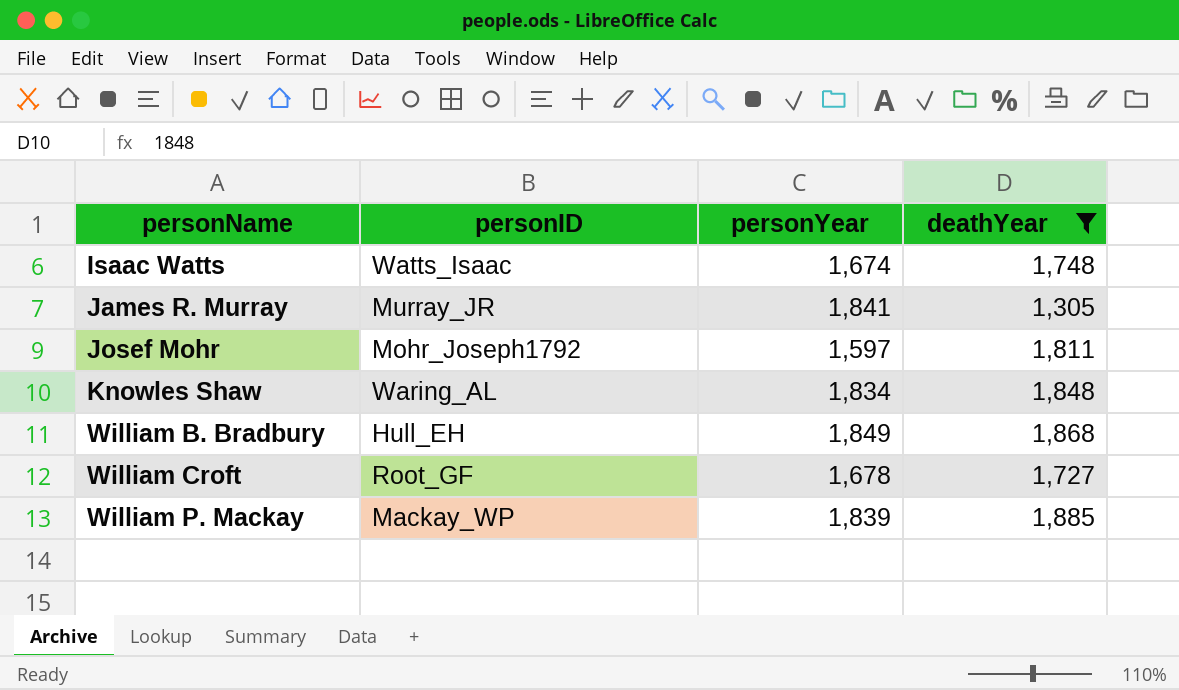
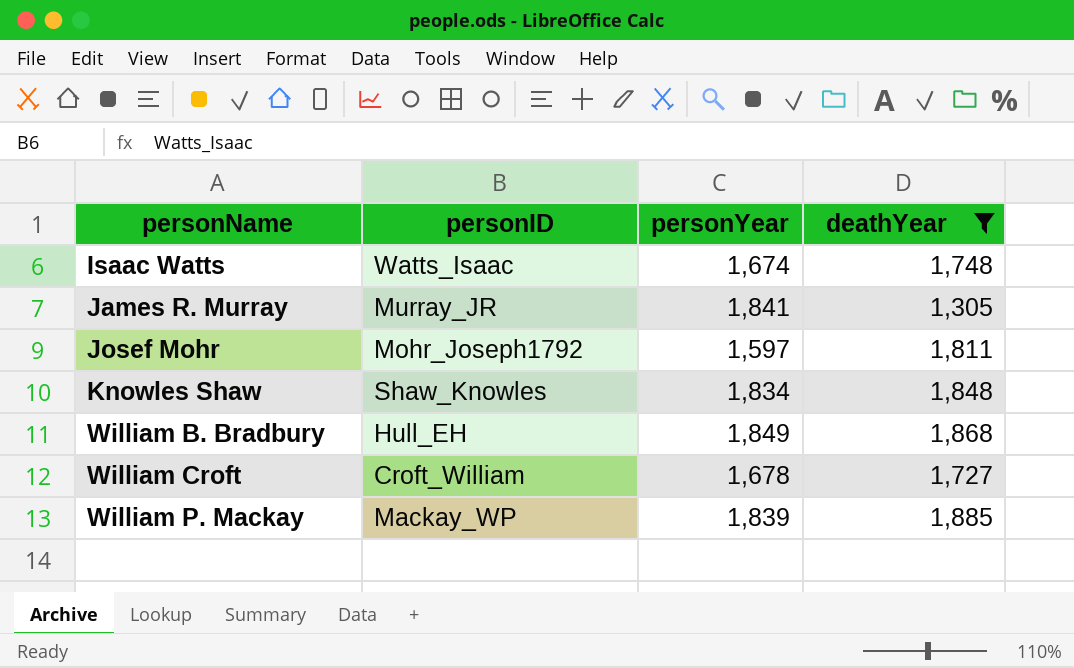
Knowles Shaw | personID: Waring_AL -> Shaw_Knowles
William Croft | personID: Root_GF -> Croft_William

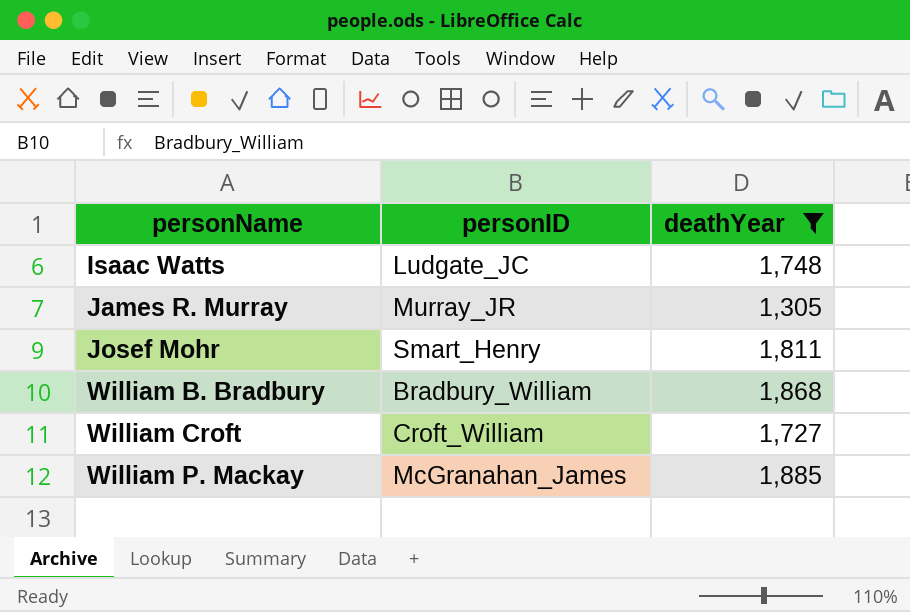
column personYear | position: 3 -> none
row Knowles Shaw: Shaw_Knowles | 1,834 | 1,848 -> none
Isaac Watts | personID: Watts_Isaac -> Ludgate_JC
Josef Mohr | personID: Mohr_Joseph1792 -> Smart_Henry
William B. Bradbury | personID: Hull_EH -> Bradbury_William
William P. Mackay | personID: Mackay_WP -> McGranahan_James

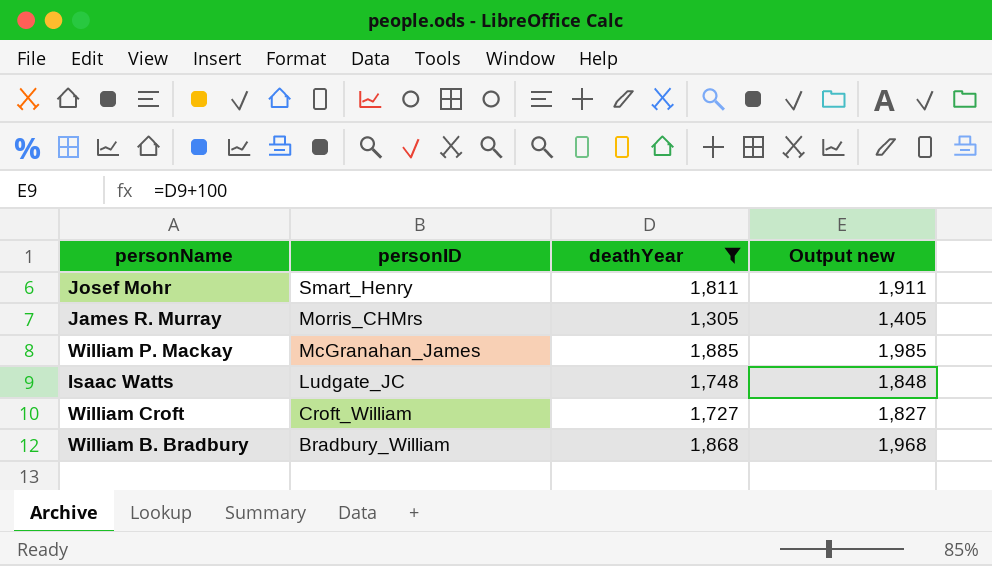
row order: personName ascending -> personID descending
column Output new | formula: none -> [deathYear] + 100
James R. Murray | personID: Murray_JR -> Morris_CHMrs

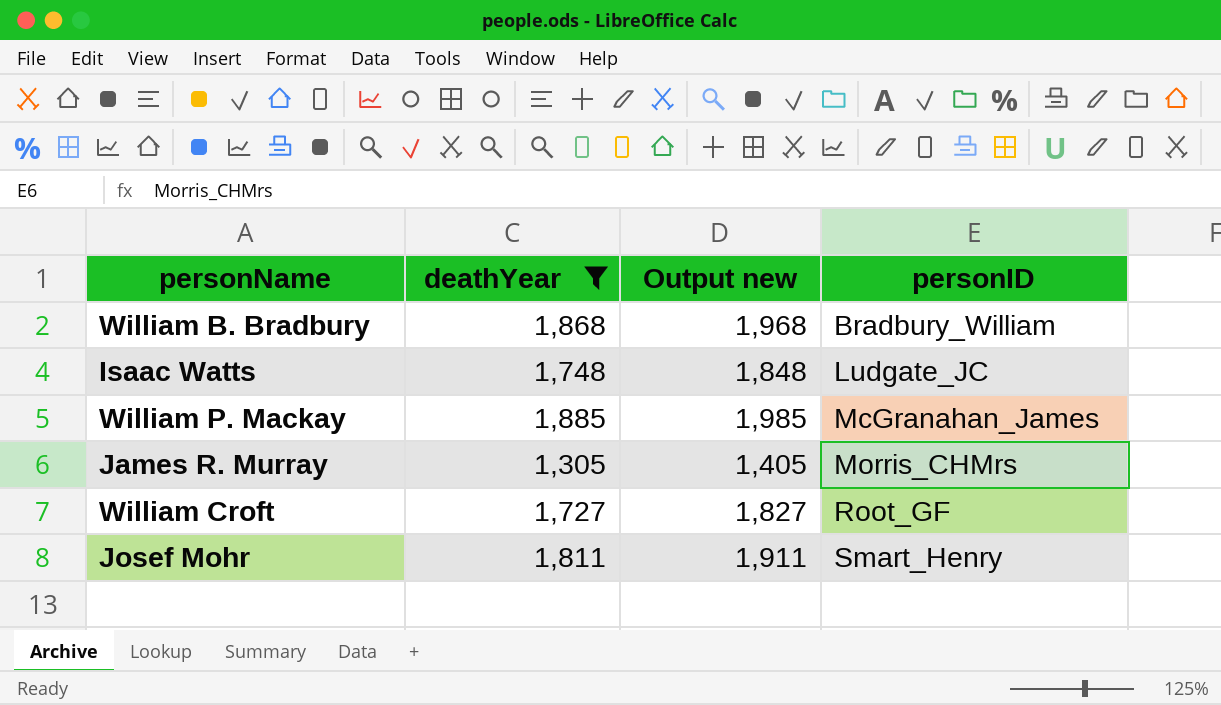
row order: personID descending -> personID ascending
column personID | position: 2 -> 4
William Croft | personID: Croft_William -> Root_GF

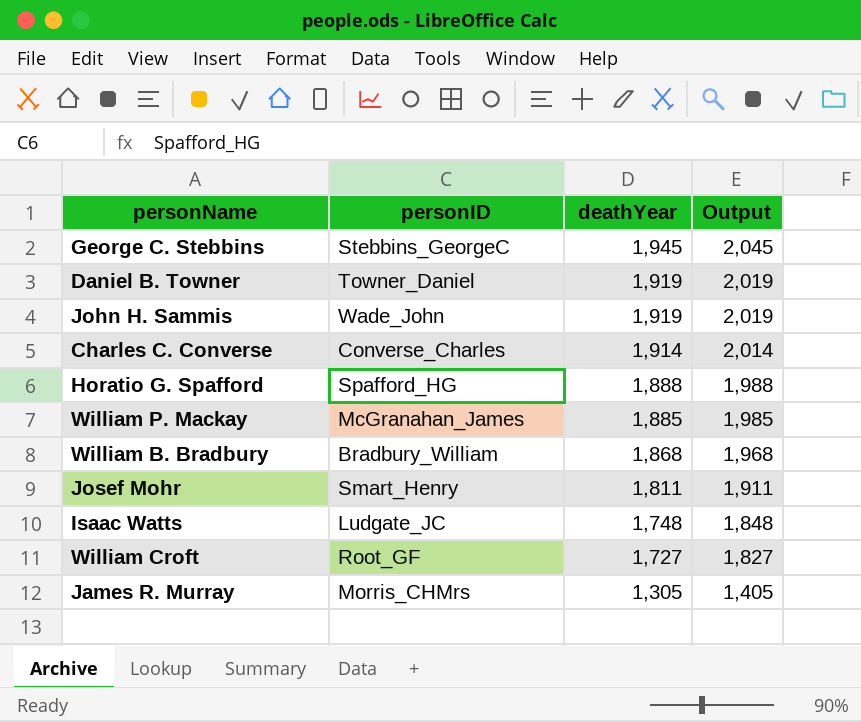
filter: deathYear <= 1,885 -> none
row order: personID ascending -> deathYear descending
column personID | position: 4 -> 2
column name: Output new -> Output

